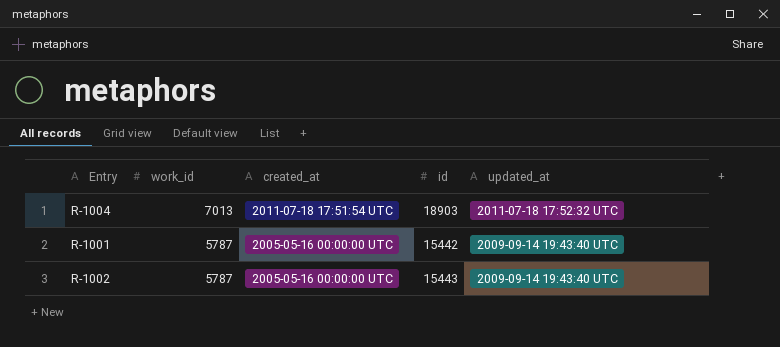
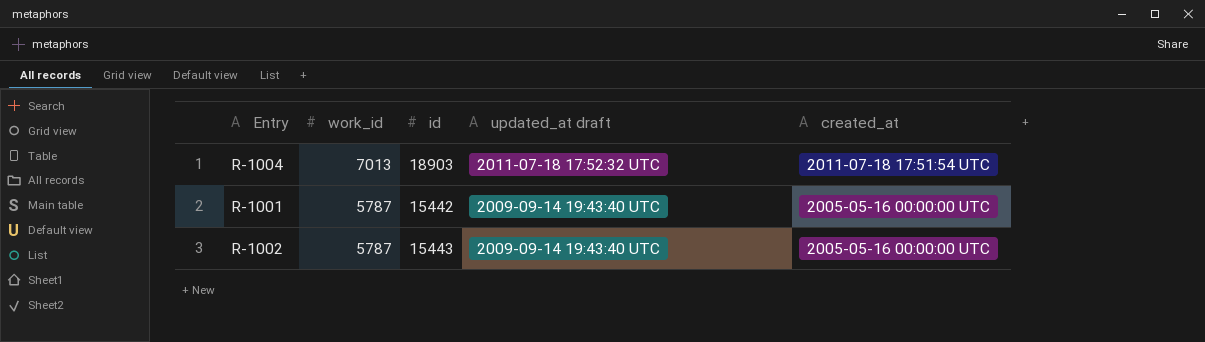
column name: updated_at -> updated_at draft
column created_at | position: 3 -> 5

